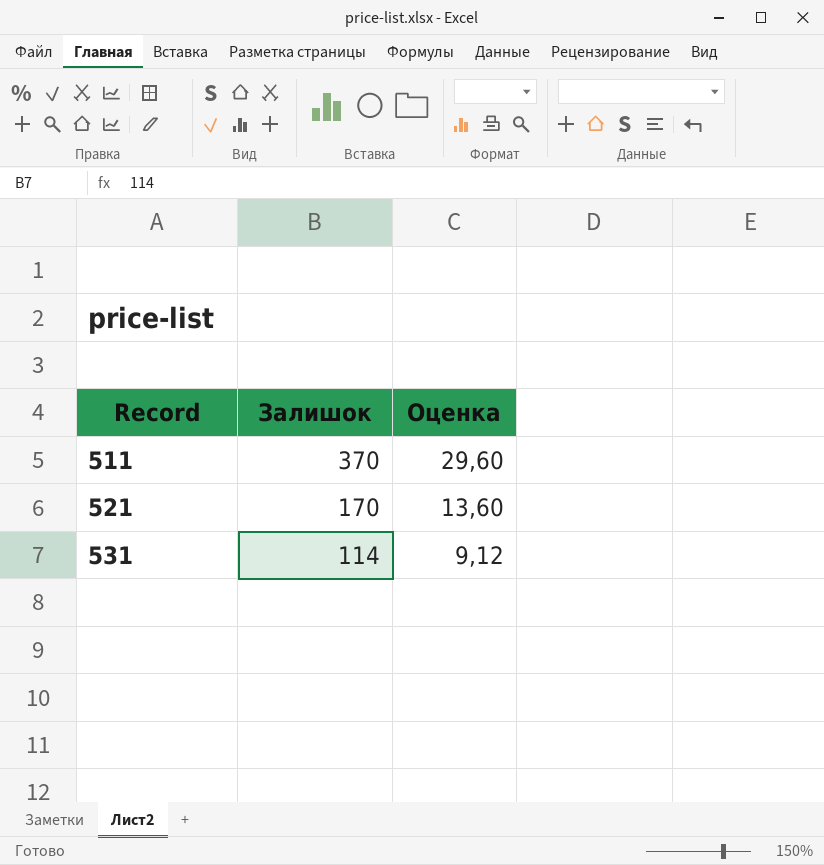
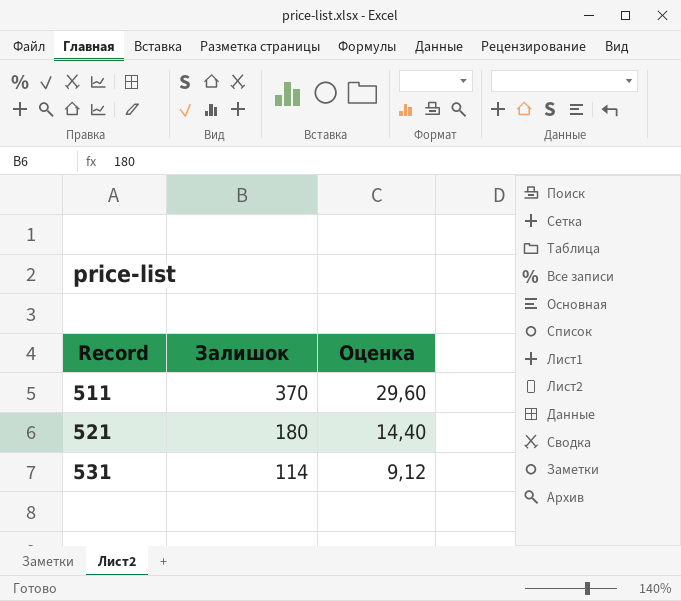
521 | Залишок: 170 -> 180
521 | Оценка: 13,60 -> 14,40

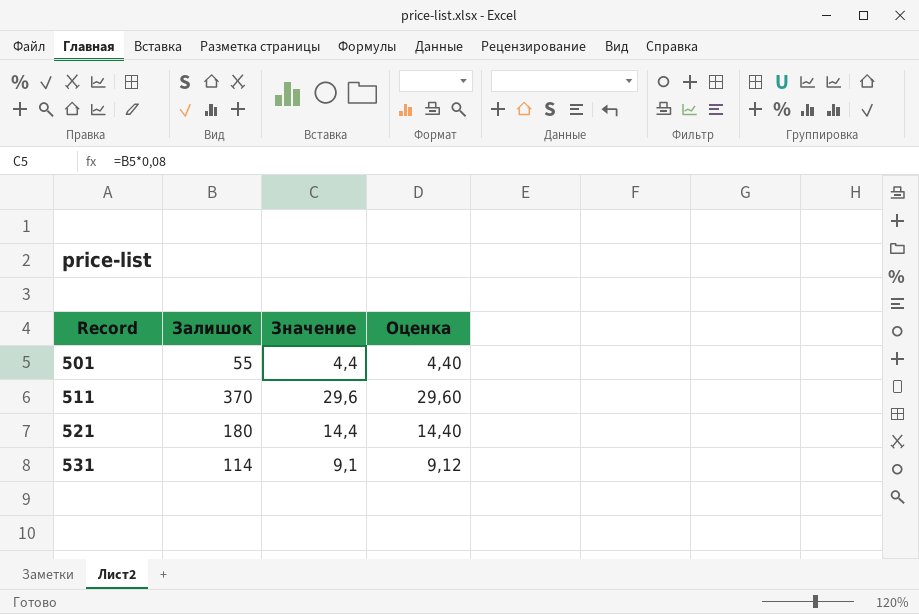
column Значение | formula: none -> [Залишок] * 0,08
row 501: none -> 55 | 4,4 | 4,40

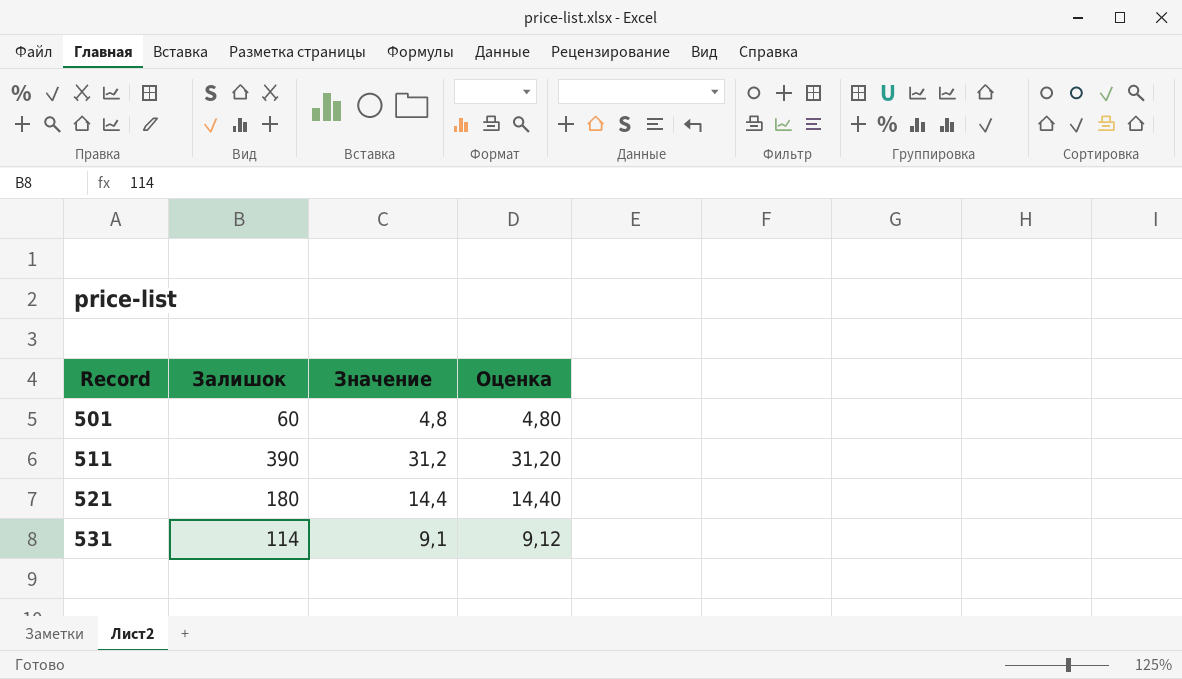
501 | Залишок: 55 -> 60
501 | Значение: 4,4 -> 4,8
501 | Оценка: 4,40 -> 4,80
511 | Залишок: 370 -> 390
511 | Значение: 29,6 -> 31,2
511 | Оценка: 29,60 -> 31,20

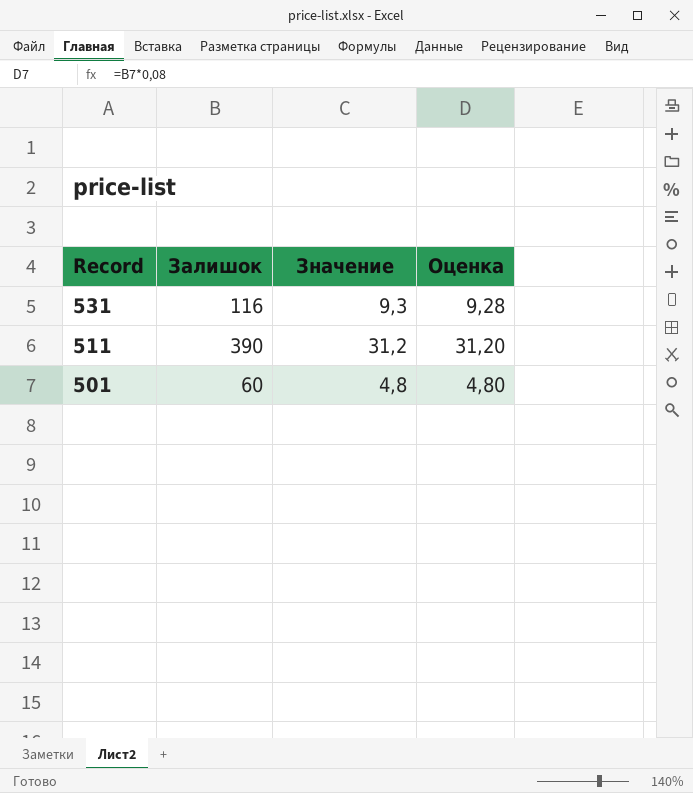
row order: Record ascending -> Record descending
row 521: 180 | 14,4 | 14,40 -> none
531 | Залишок: 114 -> 116
531 | Значение: 9,1 -> 9,3
531 | Оценка: 9,12 -> 9,28

